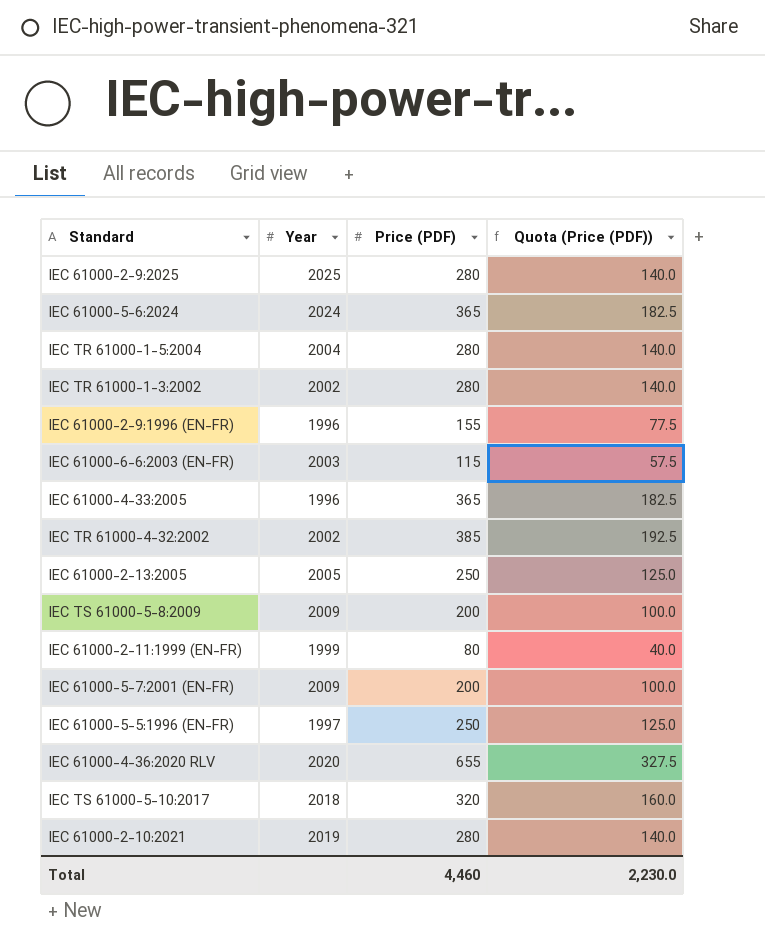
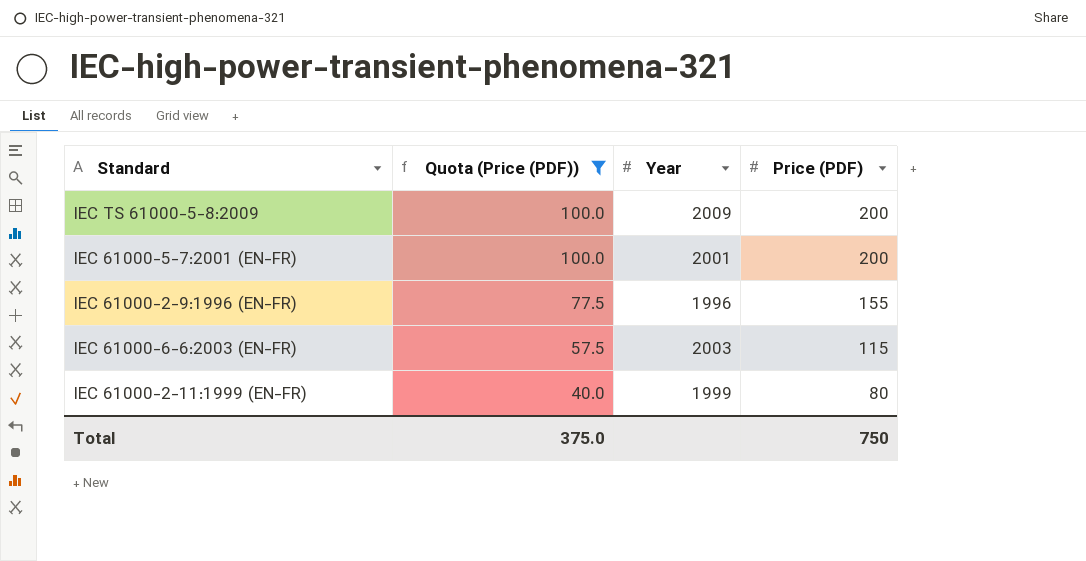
filter: none -> Quota (Price (PDF)) <= 100.0
row order: none -> Quota (Price (PDF)) descending
column Quota (Price (PDF)) | position: 4 -> 2
IEC 61000-5-7:2001 (EN-FR) | Year: 2009 -> 2001
Total | Quota (Price (PDF)): 2,230.0 -> 375.0
Total | Price (PDF): 4,460 -> 750

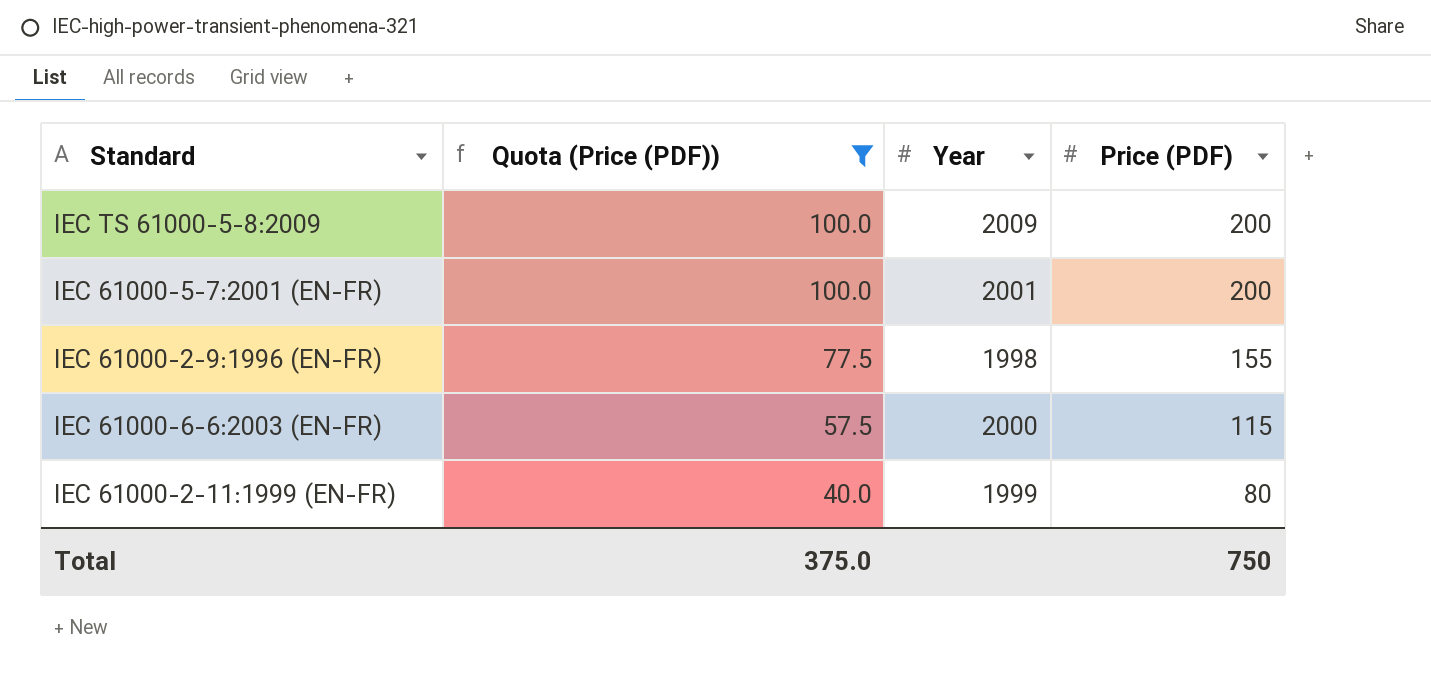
IEC 61000-2-9:1996 (EN-FR) | Year: 1996 -> 1998
IEC 61000-6-6:2003 (EN-FR) | Year: 2003 -> 2000

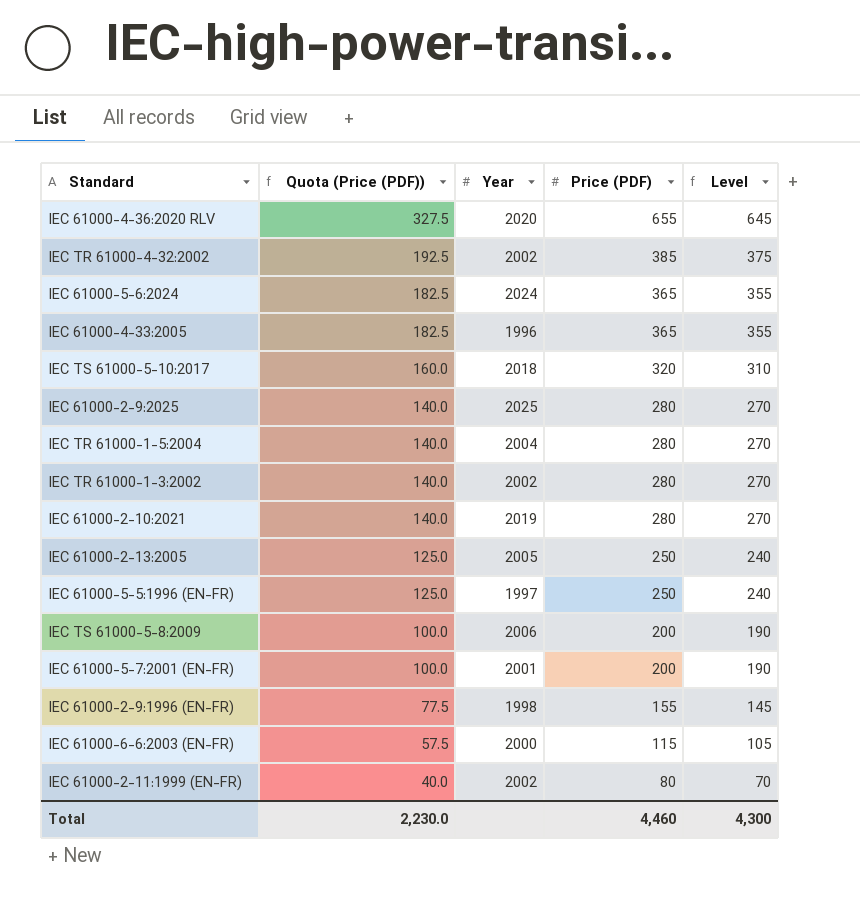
filter: Quota (Price (PDF)) <= 100.0 -> none
column Level | formula: none -> [Price (PDF)] - 10
IEC TS 61000-5-8:2009 | Year: 2009 -> 2006
IEC 61000-2-11:1999 (EN-FR) | Year: 1999 -> 2002
Total | Quota (Price (PDF)): 375.0 -> 2,230.0
Total | Price (PDF): 750 -> 4,460

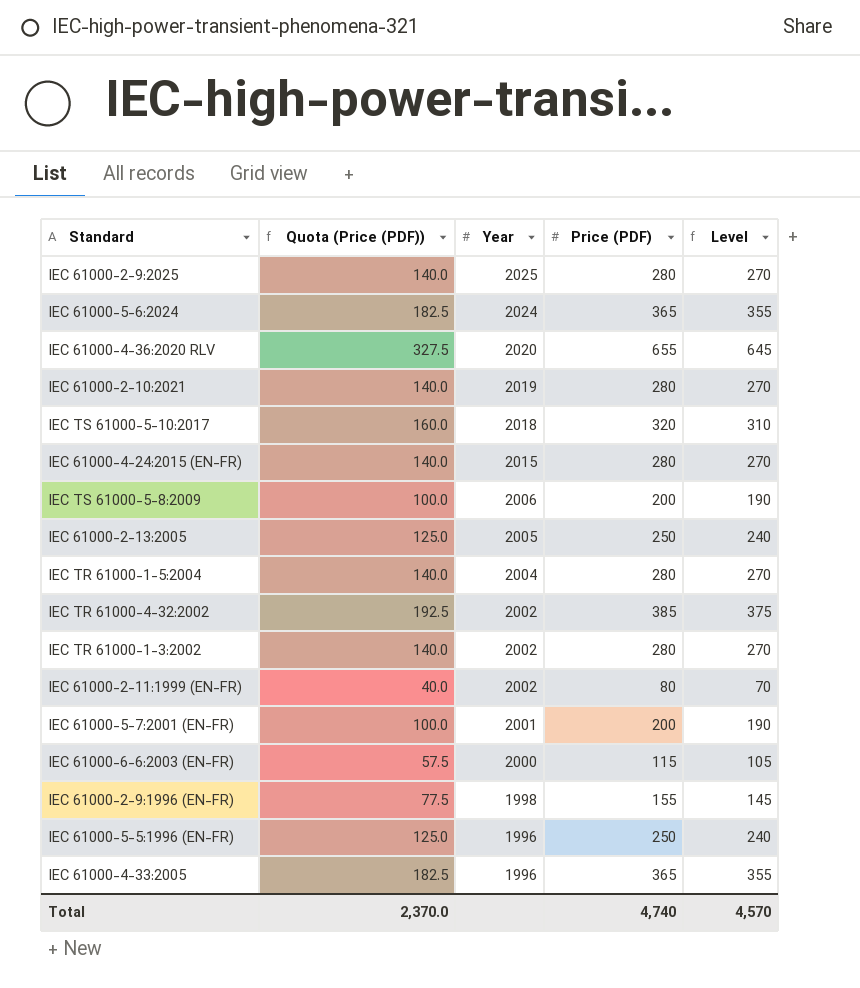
row order: Quota (Price (PDF)) descending -> Year descending
row IEC 61000-4-24:2015 (EN-FR): none -> 140.0 | 2015 | 280 | 270
IEC 61000-5-5:1996 (EN-FR) | Year: 1997 -> 1996
Total | Quota (Price (PDF)): 2,230.0 -> 2,370.0
Total | Price (PDF): 4,460 -> 4,740
Total | Level: 4,300 -> 4,570

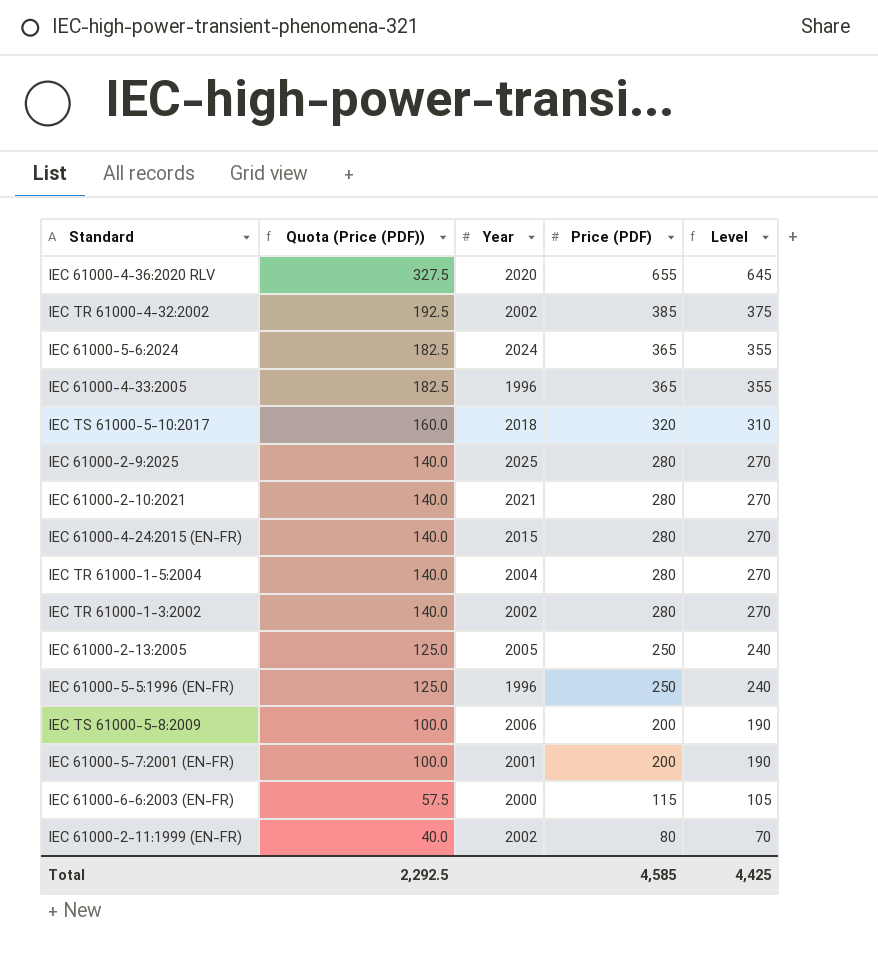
row order: Year descending -> Quota (Price (PDF)) descending
row IEC 61000-2-9:1996 (EN-FR): 77.5 | 1998 | 155 | 145 -> none
IEC 61000-2-10:2021 | Year: 2019 -> 2021
Total | Quota (Price (PDF)): 2,370.0 -> 2,292.5
Total | Price (PDF): 4,740 -> 4,585
Total | Level: 4,570 -> 4,425

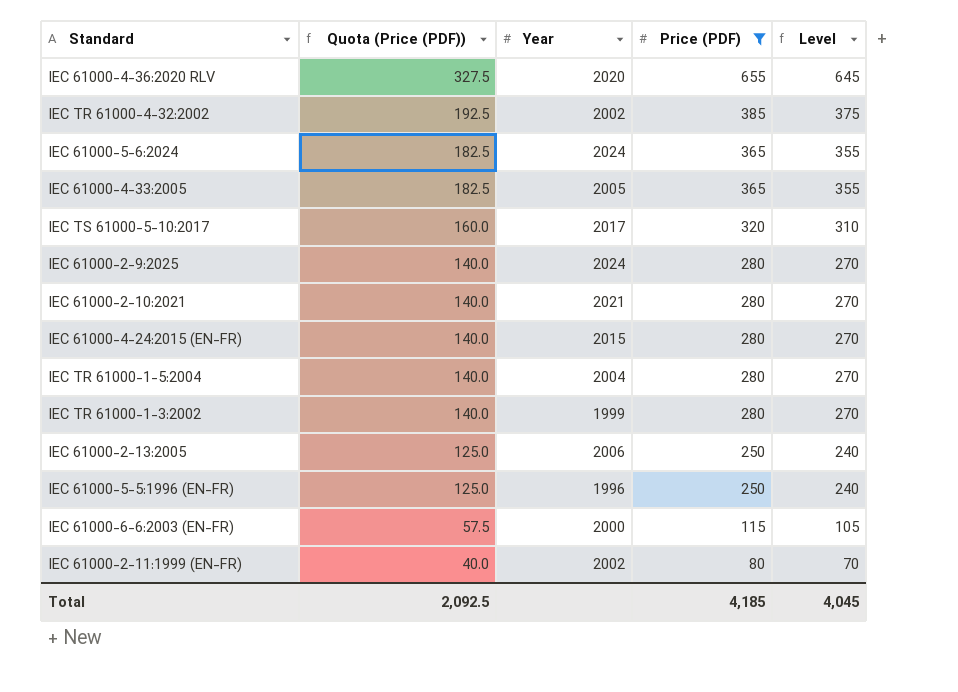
filter: none -> Price (PDF) != 200
IEC 61000-4-33:2005 | Year: 1996 -> 2005
IEC TS 61000-5-10:2017 | Year: 2018 -> 2017
IEC 61000-2-9:2025 | Year: 2025 -> 2024
IEC TR 61000-1-3:2002 | Year: 2002 -> 1999
IEC 61000-2-13:2005 | Year: 2005 -> 2006
Total | Quota (Price (PDF)): 2,292.5 -> 2,092.5
Total | Price (PDF): 4,585 -> 4,185
Total | Level: 4,425 -> 4,045

